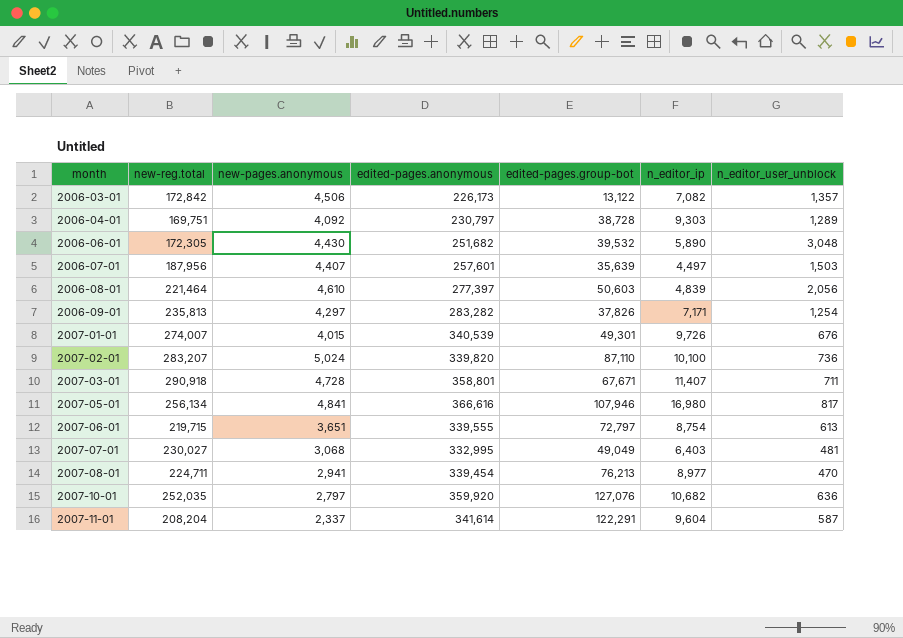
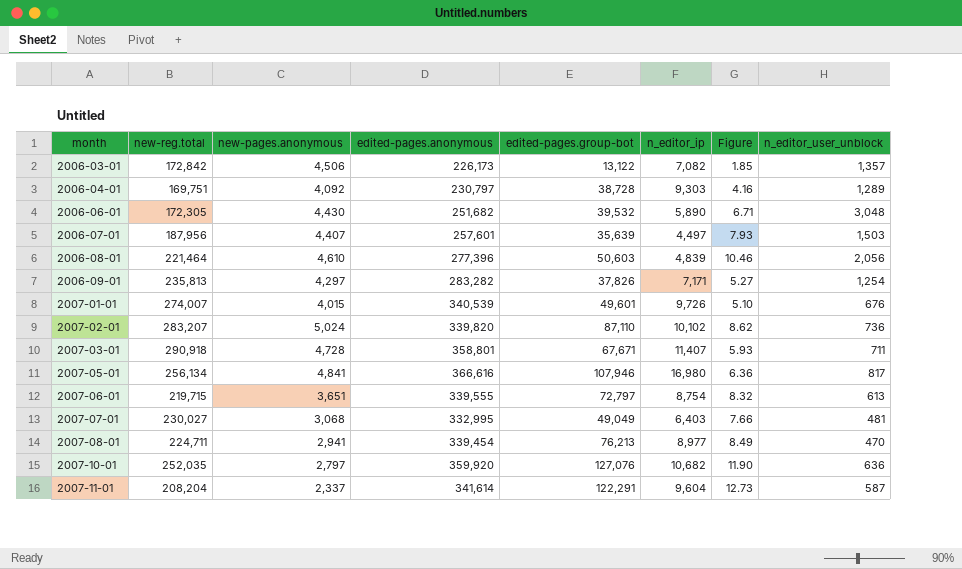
column Figure | formula: none -> [edited-pages.group-bot] / [n_editor_ip]
2006-08-01 | edited-pages.anonymous: 277,397 -> 277,396
2007-01-01 | edited-pages.group-bot: 49,301 -> 49,601
2007-02-01 | n_editor_ip: 10,100 -> 10,102

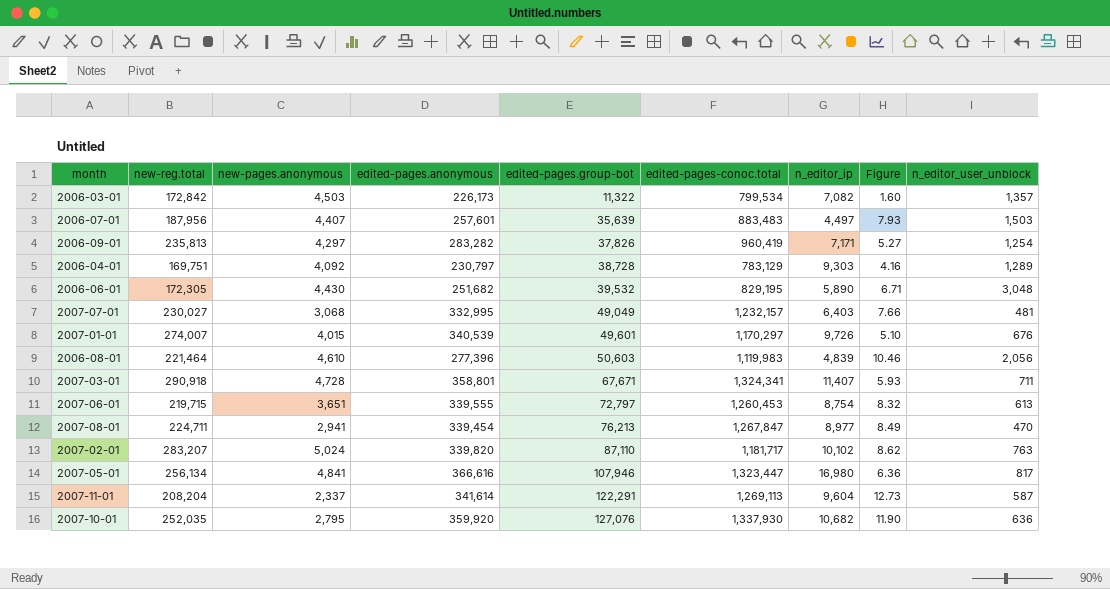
row order: month ascending -> edited-pages.group-bot ascending
column edited-pages-conoc.total | position: none -> 6
2006-03-01 | new-pages.anonymous: 4,506 -> 4,503
2006-03-01 | edited-pages.group-bot: 13,122 -> 11,322
2006-03-01 | Figure: 1.85 -> 1.60
2007-02-01 | n_editor_user_unblock: 736 -> 763
2007-10-01 | new-pages.anonymous: 2,797 -> 2,795

